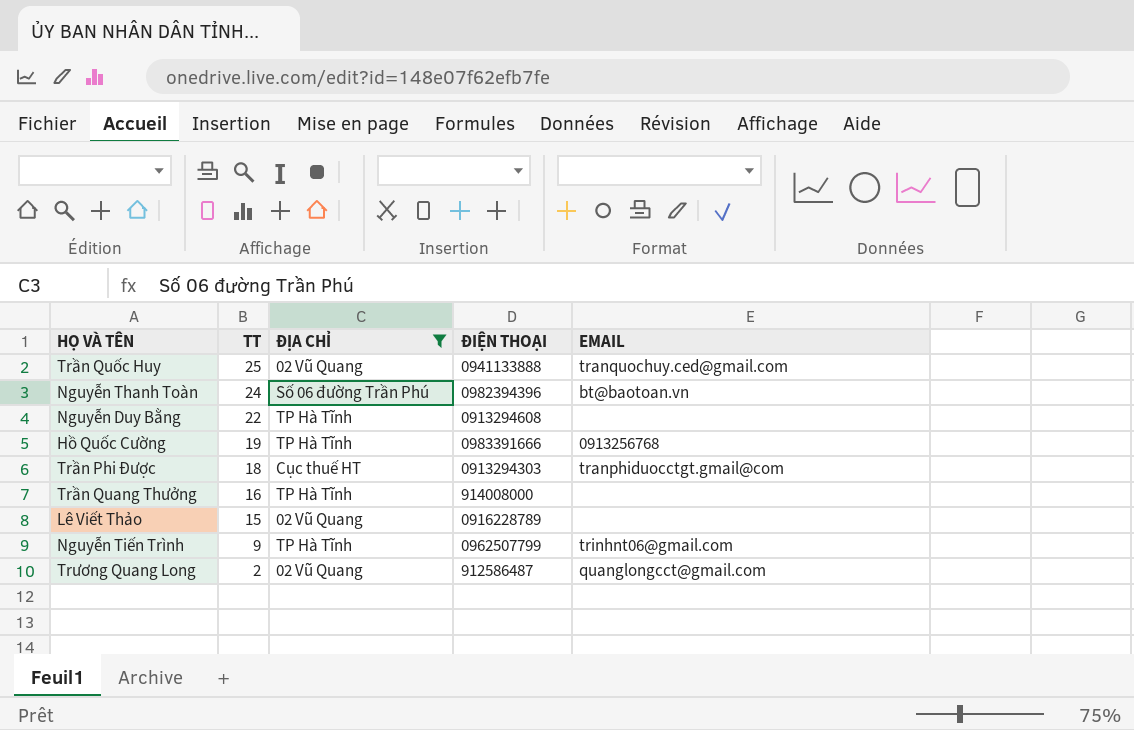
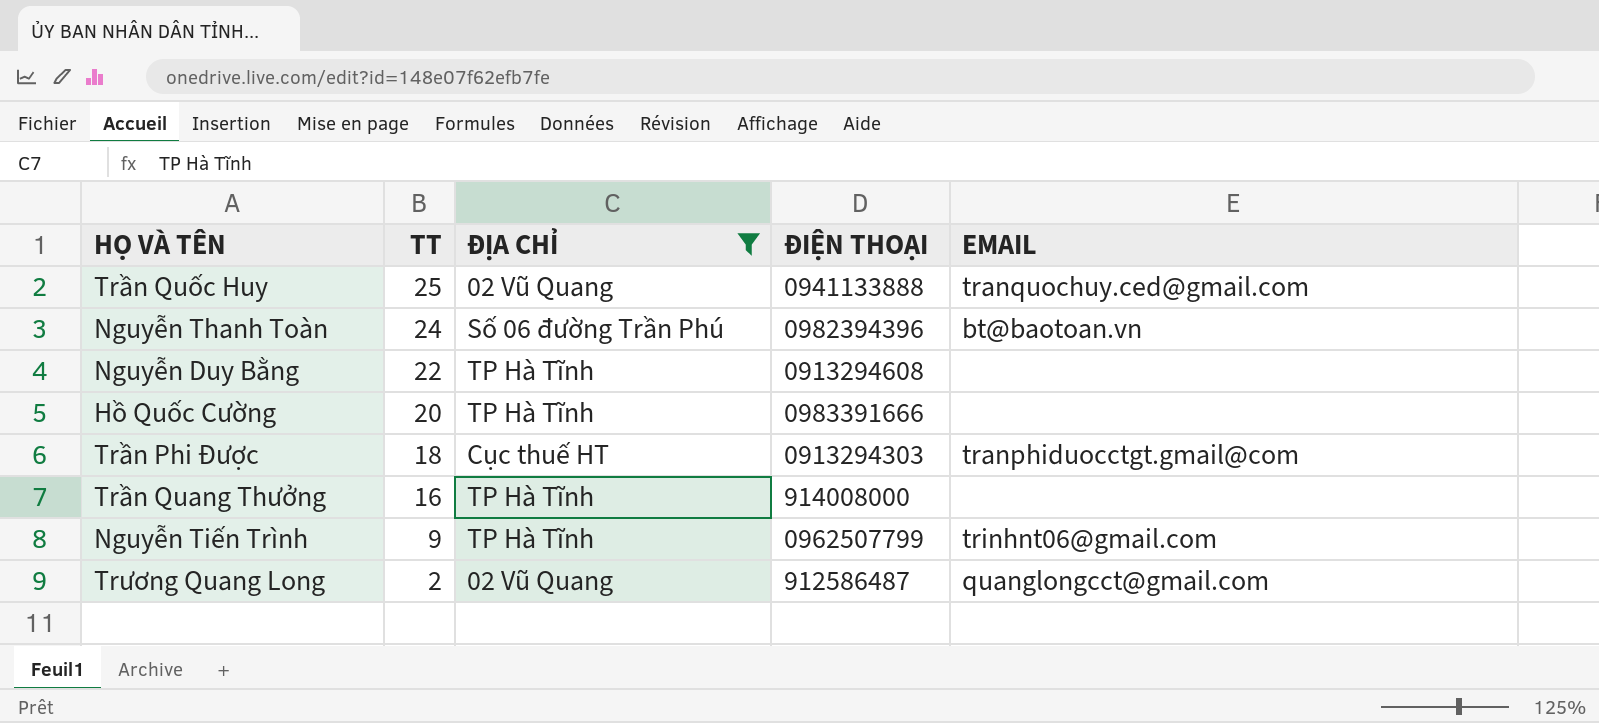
row Lê Viết Thảo: 15 | 02 Vũ Quang | 0916228789 | none -> none
Hồ Quốc Cường | TT: 19 -> 20
Hồ Quốc Cường | EMAIL: 0913256768 -> none

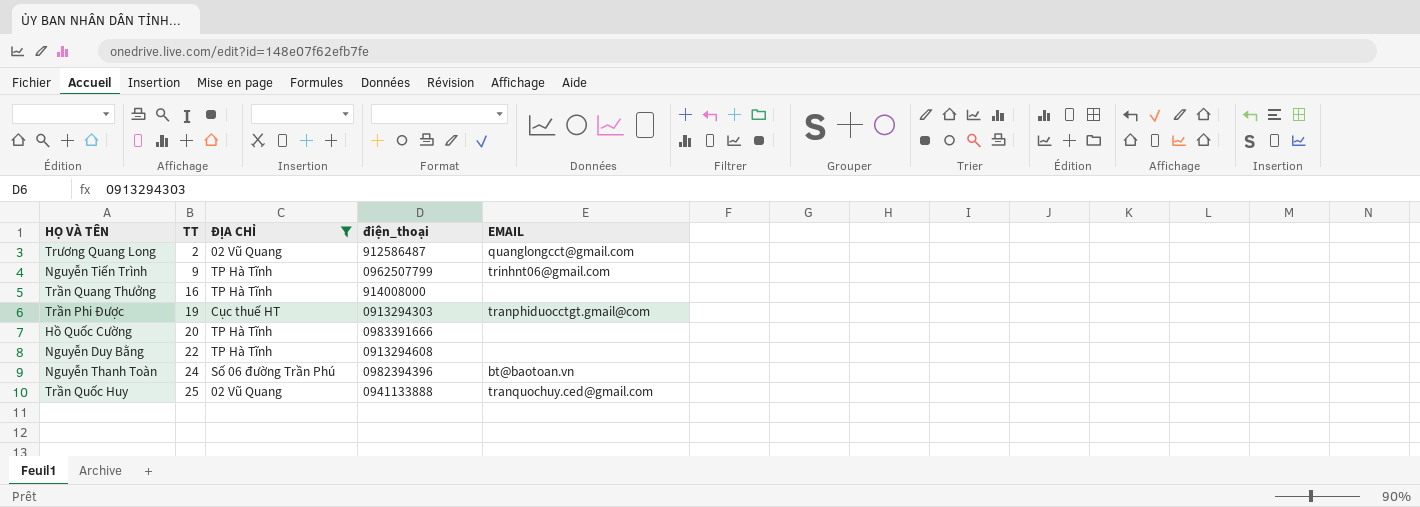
row order: TT descending -> TT ascending
column name: ĐIỆN THOẠI -> điện_thoại
Trần Phi Được | TT: 18 -> 19

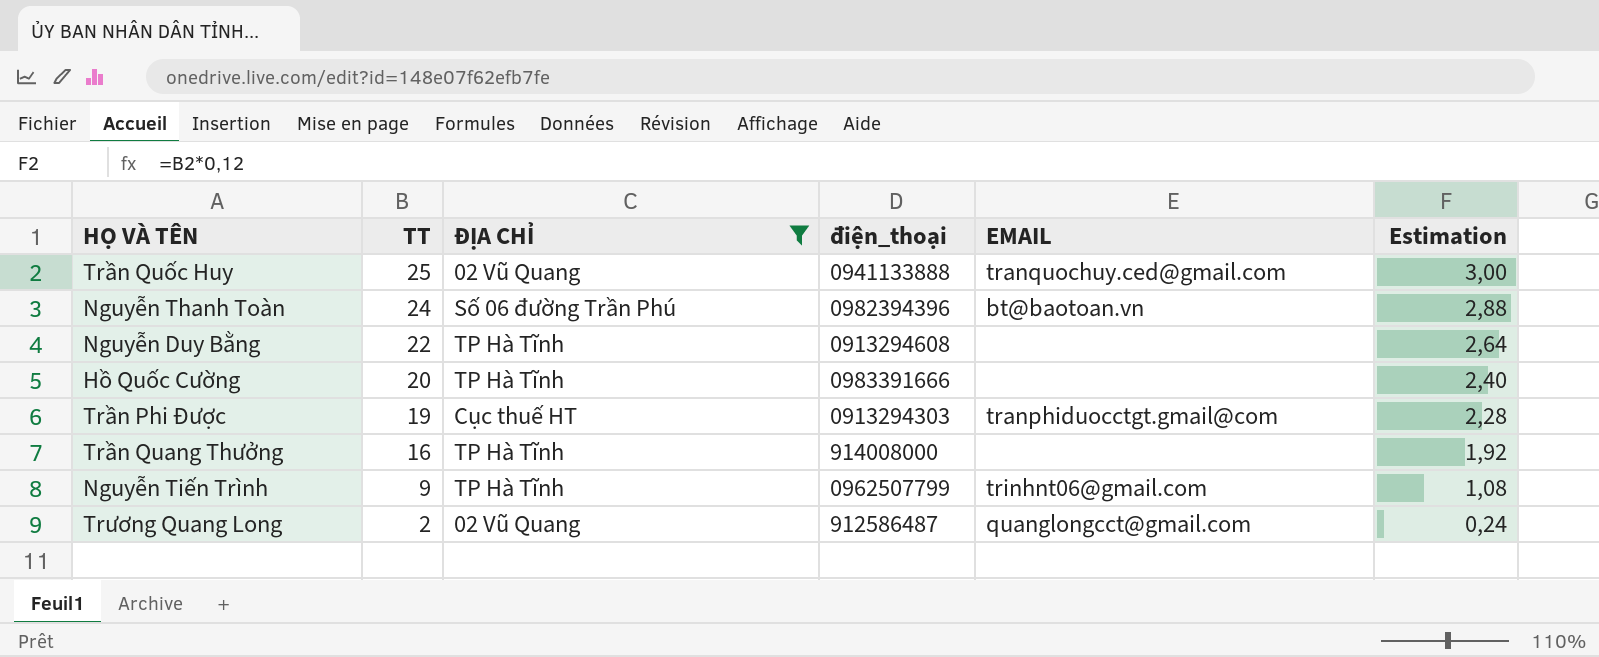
row order: TT ascending -> TT descending
column Estimation | formula: none -> [TT] * 0,12

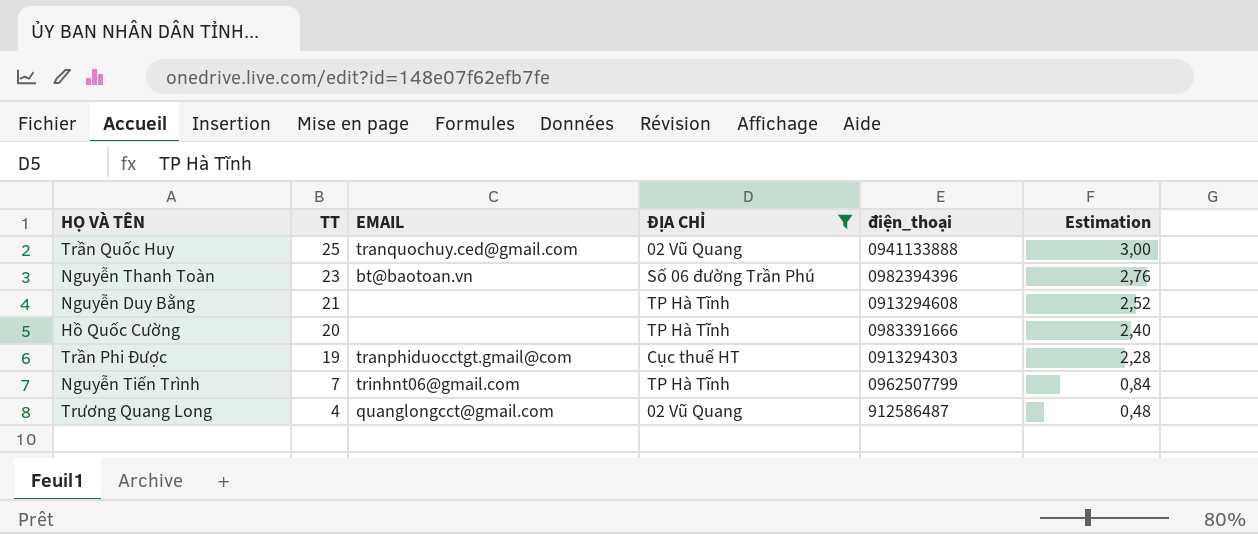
column EMAIL | position: 5 -> 3
row Trần Quang Thưởng: 16 | TP Hà Tĩnh | 914008000 | none | 1,92 -> none
Nguyễn Thanh Toàn | TT: 24 -> 23
Nguyễn Thanh Toàn | Estimation: 2,88 -> 2,76
Nguyễn Duy Bằng | TT: 22 -> 21
Nguyễn Duy Bằng | Estimation: 2,64 -> 2,52
Nguyễn Tiến Trình | TT: 9 -> 7
Nguyễn Tiến Trình | Estimation: 1,08 -> 0,84
Trương Quang Long | TT: 2 -> 4
Trương Quang Long | Estimation: 0,24 -> 0,48

